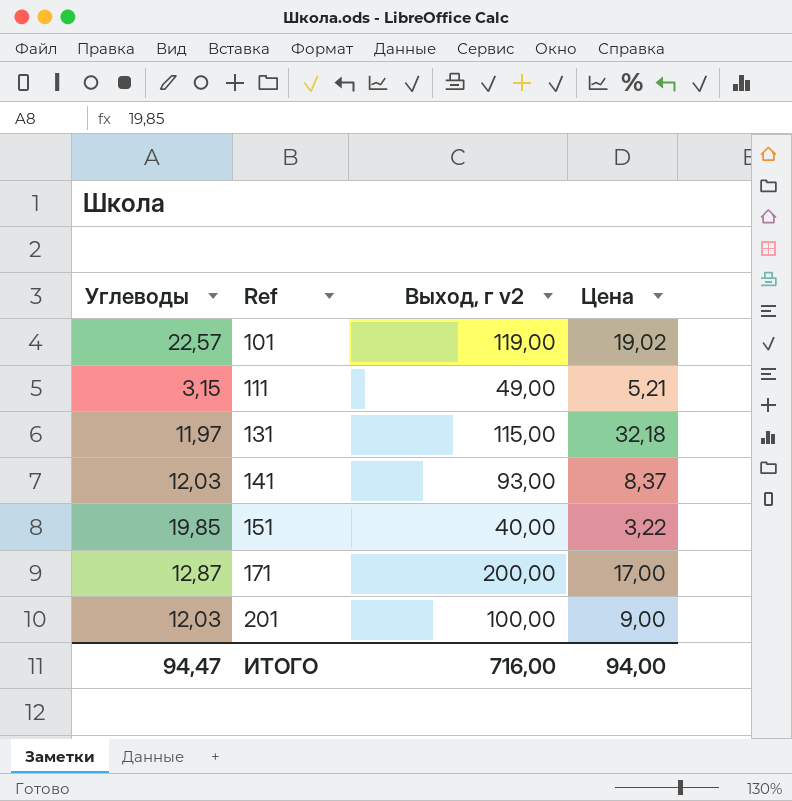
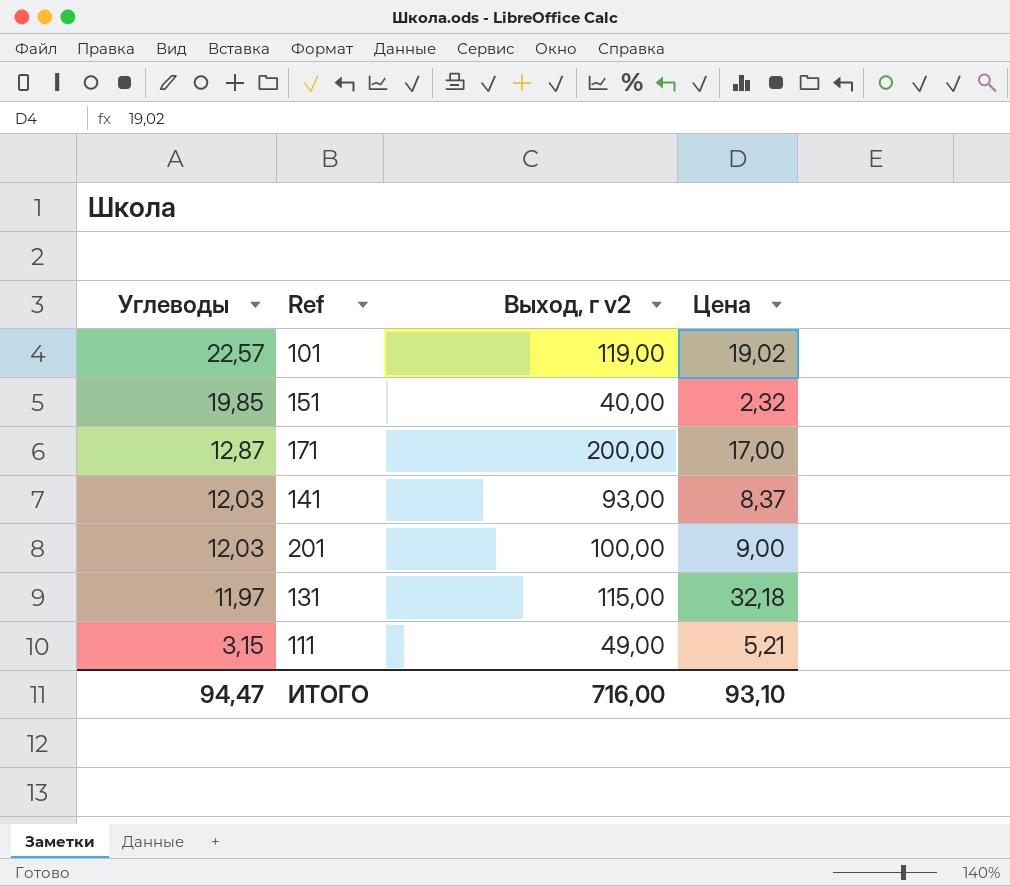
row order: Ref ascending -> Углеводы descending
151 | Цена: 3,22 -> 2,32
ИТОГО | Цена: 94,00 -> 93,10

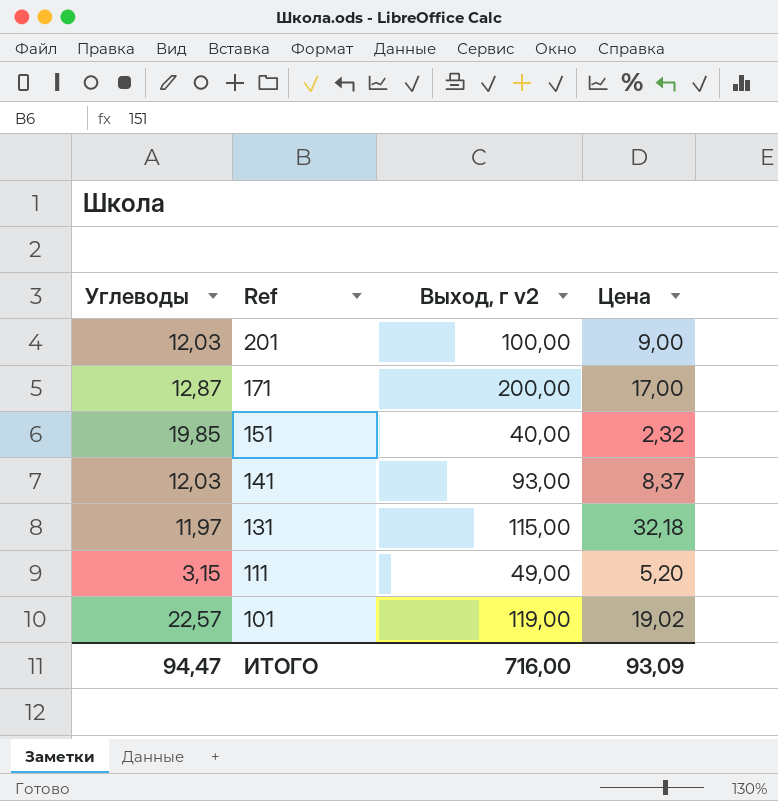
row order: Углеводы descending -> Ref descending
111 | Цена: 5,21 -> 5,20
ИТОГО | Цена: 93,10 -> 93,09

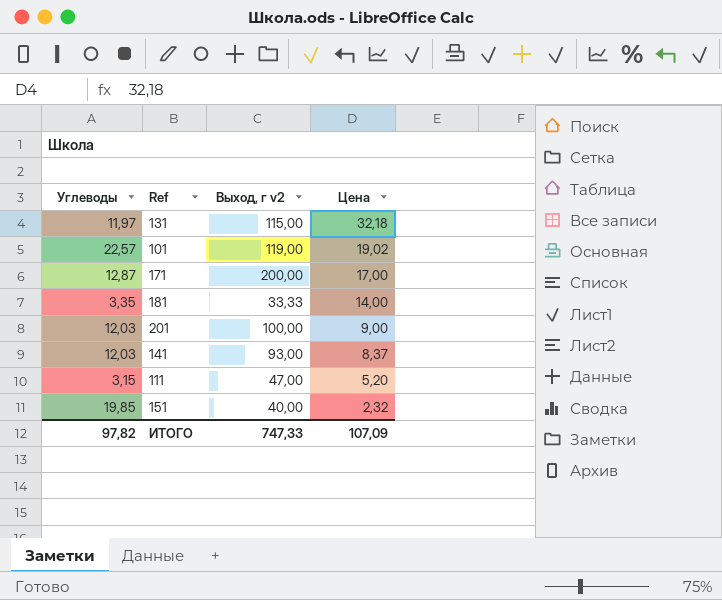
row order: Ref descending -> Цена descending
row 181: none -> 3,35 | 33,33 | 14,00
111 | Выход, г v2: 49,00 -> 47,00
ИТОГО | Углеводы: 94,47 -> 97,82
ИТОГО | Выход, г v2: 716,00 -> 747,33
ИТОГО | Цена: 93,09 -> 107,09

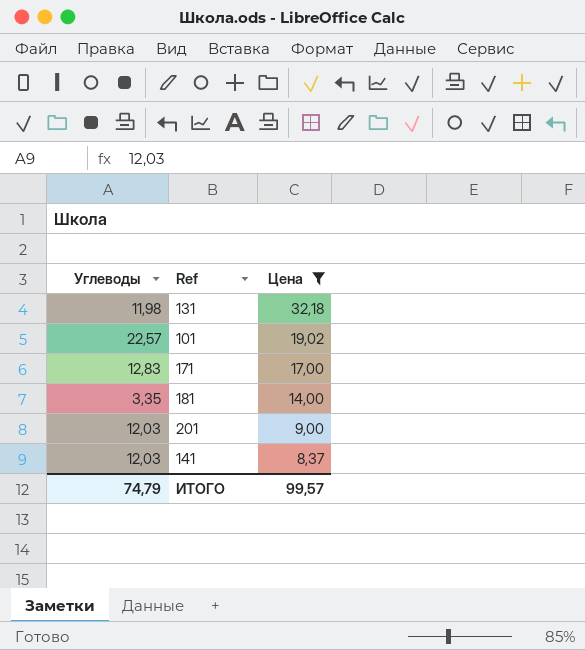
filter: none -> Цена >= 8,37
column Выход, г v2 | position: 3 -> none
131 | Углеводы: 11,97 -> 11,98
171 | Углеводы: 12,87 -> 12,83
ИТОГО | Углеводы: 97,82 -> 74,79
ИТОГО | Цена: 107,09 -> 99,57

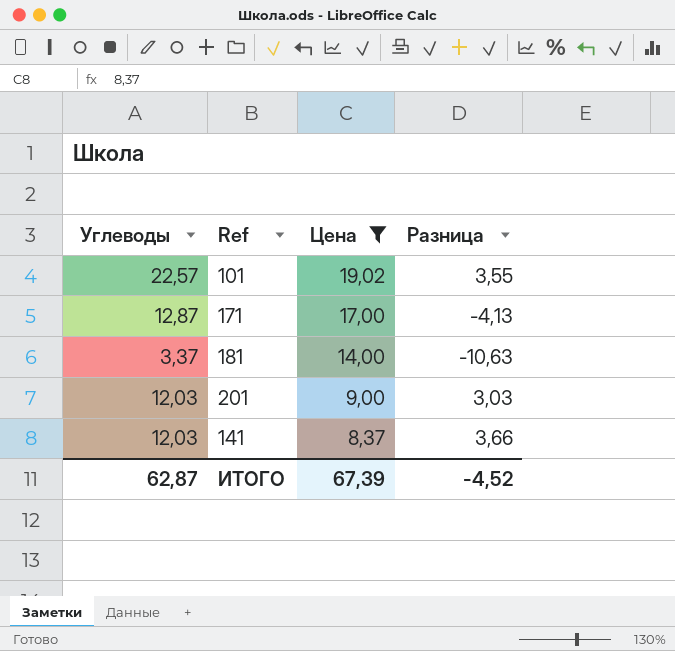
column Разница | formula: none -> [Углеводы] - [Цена]
row 131: 11,98 | 32,18 -> none
171 | Углеводы: 12,83 -> 12,87
181 | Углеводы: 3,35 -> 3,37
ИТОГО | Углеводы: 74,79 -> 62,87
ИТОГО | Цена: 99,57 -> 67,39

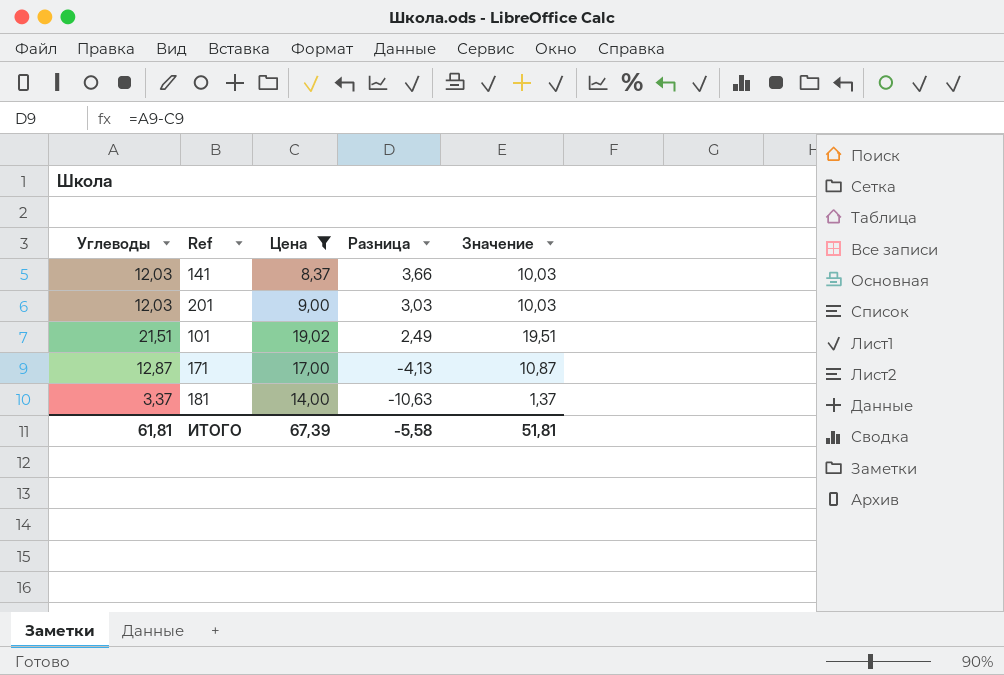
row order: Цена descending -> Разница descending
column Значение | formula: none -> [Углеводы] - 2
101 | Углеводы: 22,57 -> 21,51
101 | Разница: 3,55 -> 2,49
ИТОГО | Углеводы: 62,87 -> 61,81
ИТОГО | Разница: -4,52 -> -5,58

